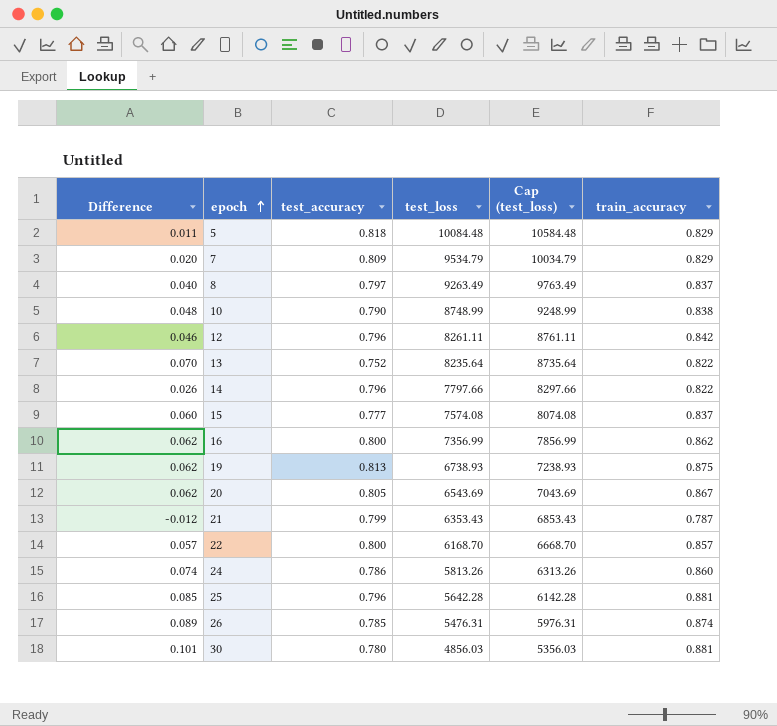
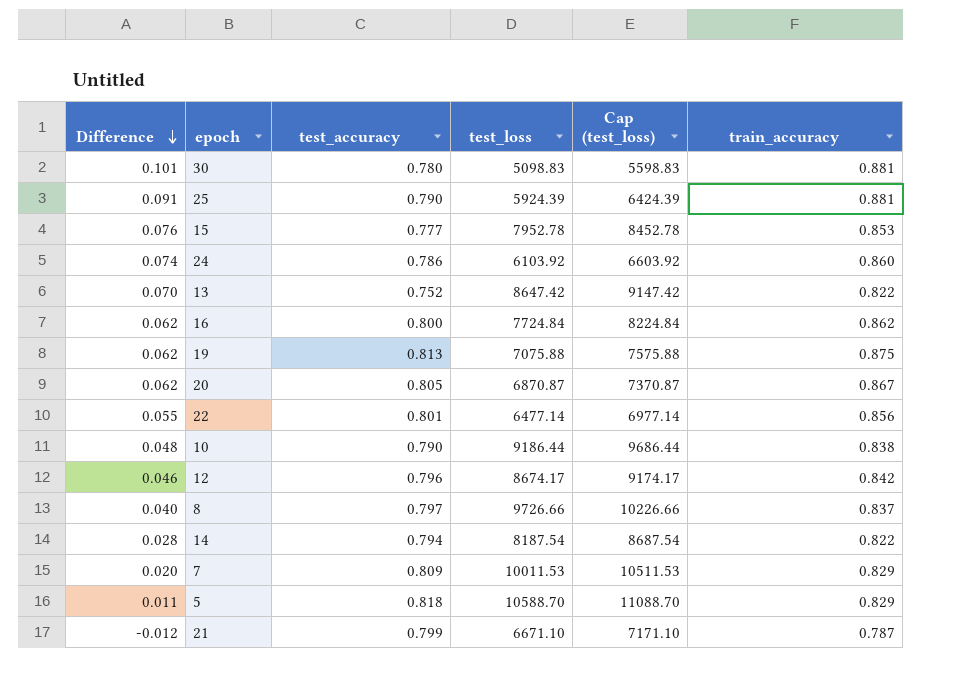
row order: epoch ascending -> Difference descending
row 26: 0.089 | 0.785 | 5476.31 | 5976.31 | 0.874 -> none
30 | test_loss: 4856.03 -> 5098.83
30 | Cap (test_loss): 5356.03 -> 5598.83
25 | Difference: 0.085 -> 0.091
25 | test_accuracy: 0.796 -> 0.790
25 | test_loss: 5642.28 -> 5924.39
25 | Cap (test_loss): 6142.28 -> 6424.39
15 | Difference: 0.060 -> 0.076
15 | test_loss: 7574.08 -> 7952.78
15 | Cap (test_loss): 8074.08 -> 8452.78
15 | train_accuracy: 0.837 -> 0.853
24 | test_loss: 5813.26 -> 6103.92
24 | Cap (test_loss): 6313.26 -> 6603.92
13 | test_loss: 8235.64 -> 8647.42
13 | Cap (test_loss): 8735.64 -> 9147.42
16 | test_loss: 7356.99 -> 7724.84
16 | Cap (test_loss): 7856.99 -> 8224.84
19 | test_loss: 6738.93 -> 7075.88
19 | Cap (test_loss): 7238.93 -> 7575.88
20 | test_loss: 6543.69 -> 6870.87
20 | Cap (test_loss): 7043.69 -> 7370.87
22 | Difference: 0.057 -> 0.055
22 | test_accuracy: 0.800 -> 0.801
22 | test_loss: 6168.70 -> 6477.14
22 | Cap (test_loss): 6668.70 -> 6977.14
22 | train_accuracy: 0.857 -> 0.856
10 | test_loss: 8748.99 -> 9186.44
10 | Cap (test_loss): 9248.99 -> 9686.44
12 | test_loss: 8261.11 -> 8674.17
12 | Cap (test_loss): 8761.11 -> 9174.17
8 | test_loss: 9263.49 -> 9726.66
8 | Cap (test_loss): 9763.49 -> 10226.66
14 | Difference: 0.026 -> 0.028
14 | test_accuracy: 0.796 -> 0.794
14 | test_loss: 7797.66 -> 8187.54
14 | Cap (test_loss): 8297.66 -> 8687.54
7 | test_loss: 9534.79 -> 10011.53
7 | Cap (test_loss): 10034.79 -> 10511.53
5 | test_loss: 10084.48 -> 10588.70
5 | Cap (test_loss): 10584.48 -> 11088.70
21 | test_loss: 6353.43 -> 6671.10
21 | Cap (test_loss): 6853.43 -> 7171.10

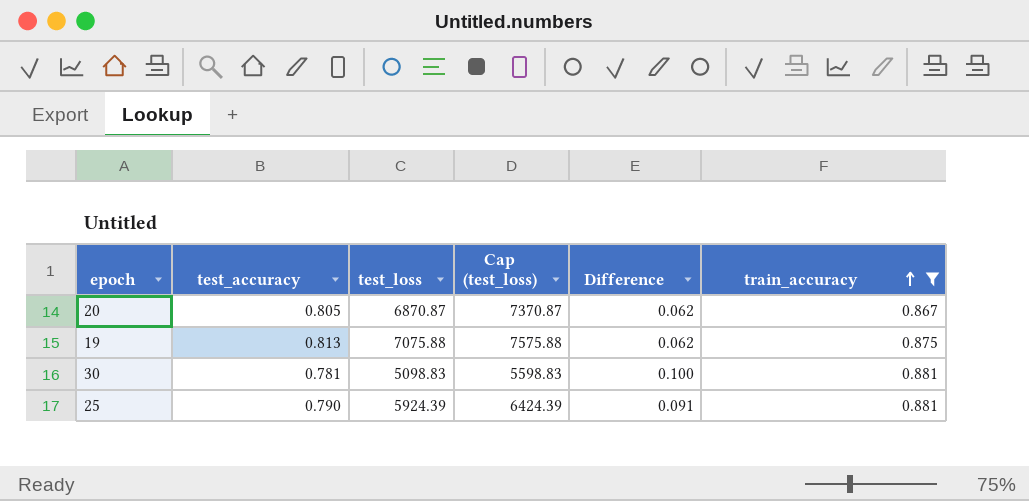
filter: none -> train_accuracy >= 0.867
row order: Difference descending -> train_accuracy ascending
column Difference | position: 1 -> 5
30 | test_accuracy: 0.780 -> 0.781
30 | Difference: 0.101 -> 0.100

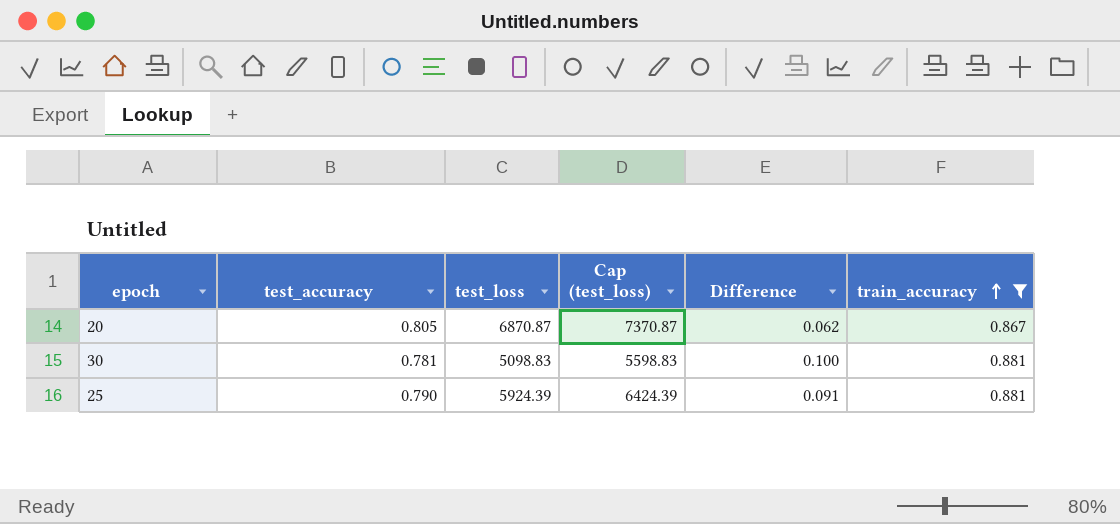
row 19: 0.813 | 7075.88 | 7575.88 | 0.062 | 0.875 -> none

